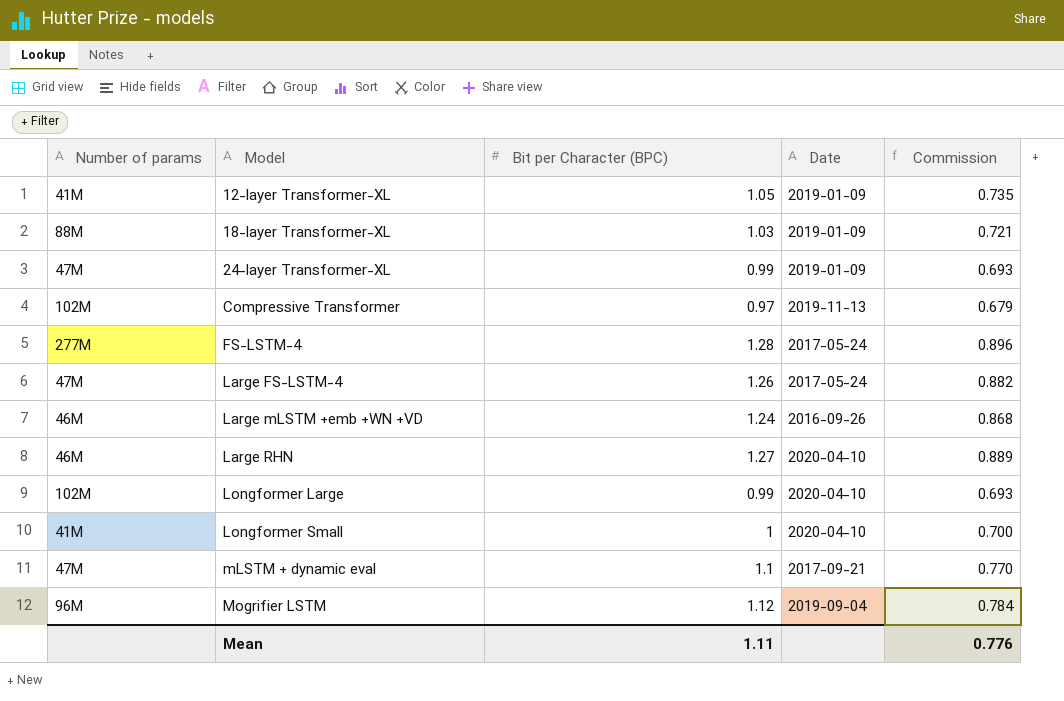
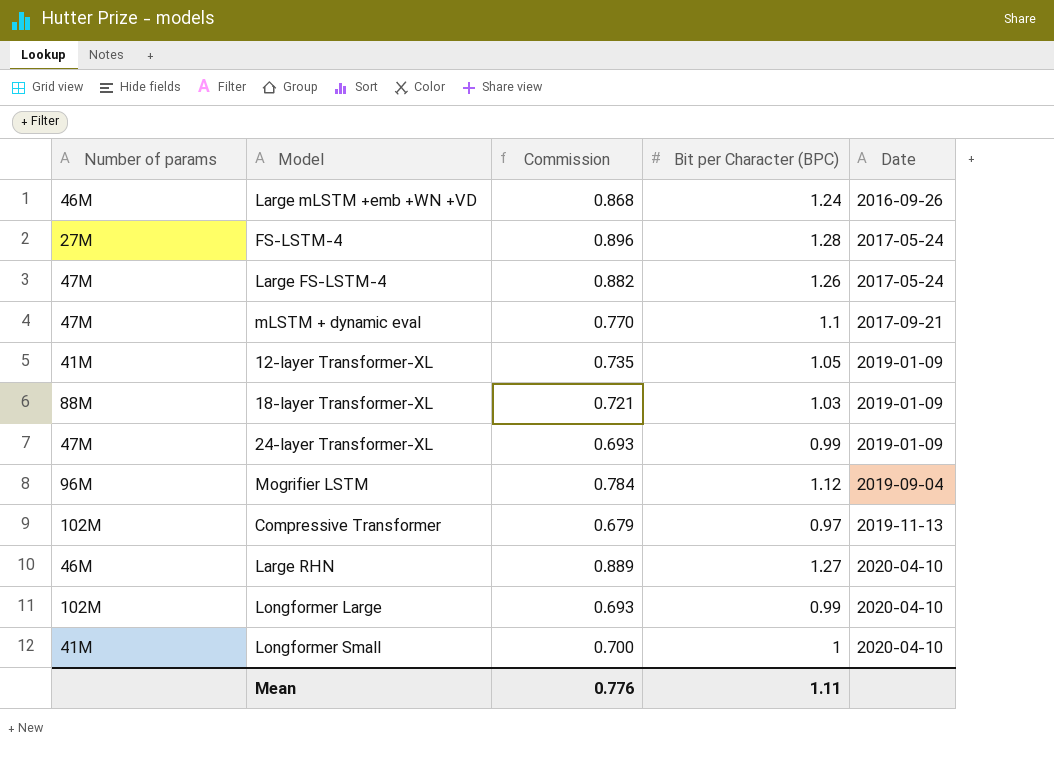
row order: Model ascending -> Date ascending
column Commission | position: 5 -> 3
FS-LSTM-4 | Number of params: 277M -> 27M

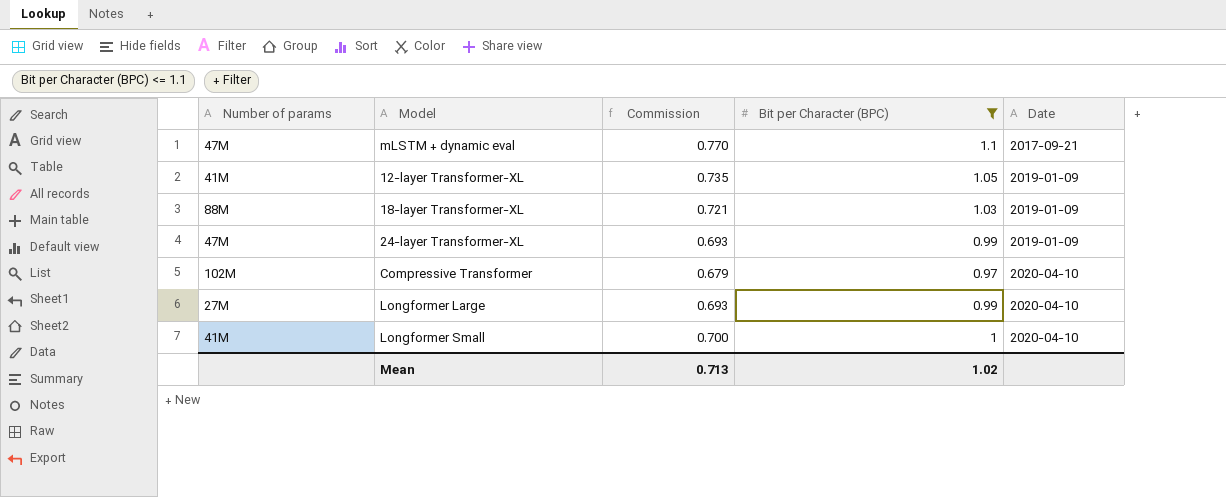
filter: none -> Bit per Character (BPC) <= 1.1
Compressive Transformer | Date: 2019-11-13 -> 2020-04-10
Longformer Large | Number of params: 102M -> 27M
Mean | Commission: 0.776 -> 0.713
Mean | Bit per Character (BPC): 1.11 -> 1.02

